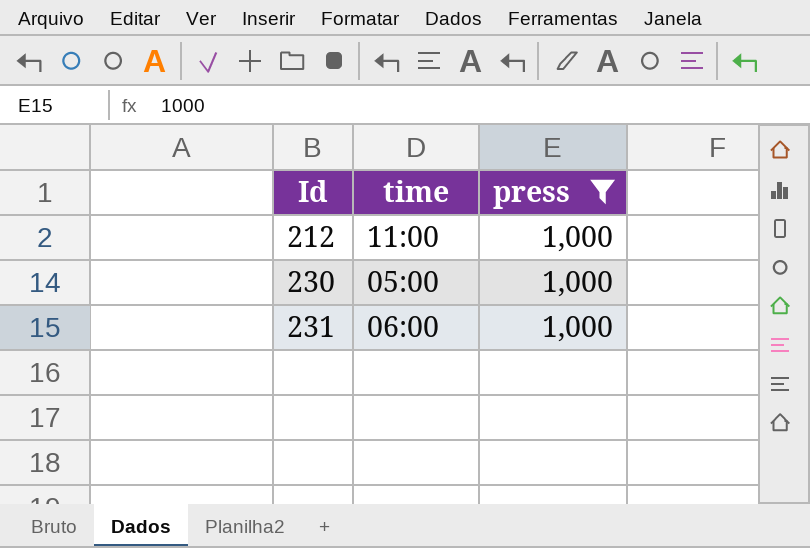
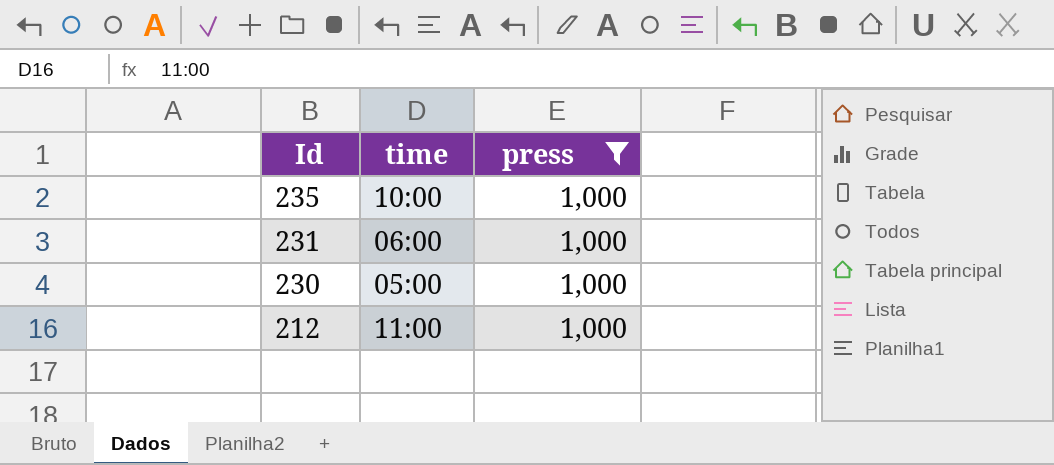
row order: Id ascending -> Id descending
row 235: none -> 10:00 | 1,000

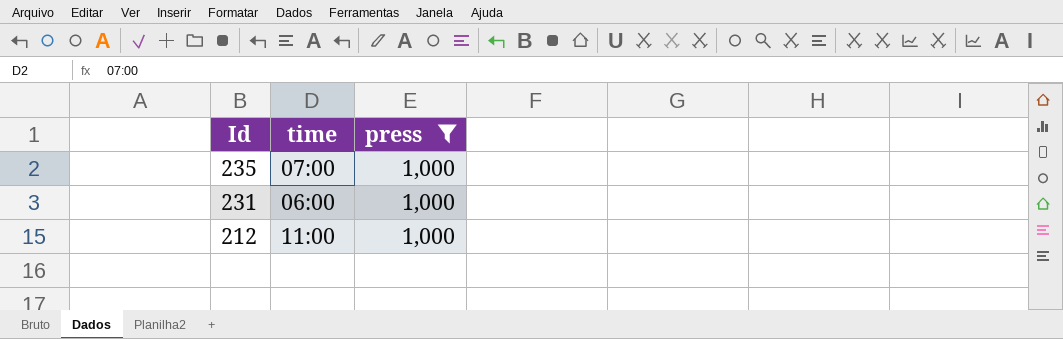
row 230: 05:00 | 1,000 -> none
235 | time: 10:00 -> 07:00

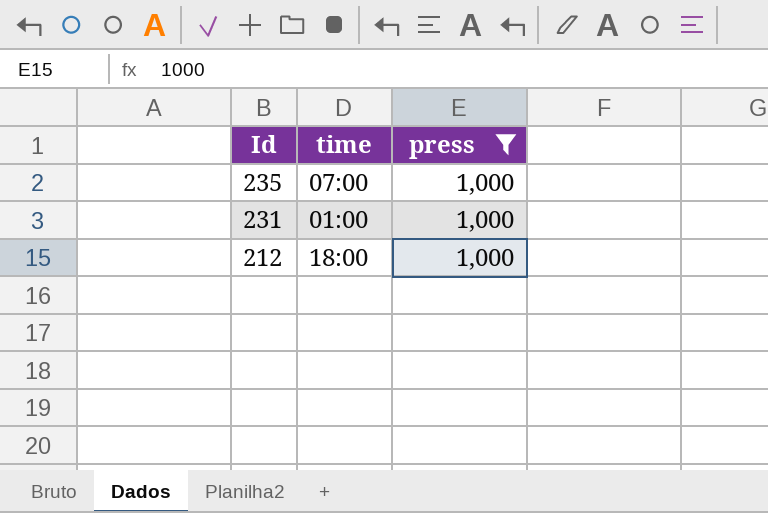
231 | time: 06:00 -> 01:00
212 | time: 11:00 -> 18:00

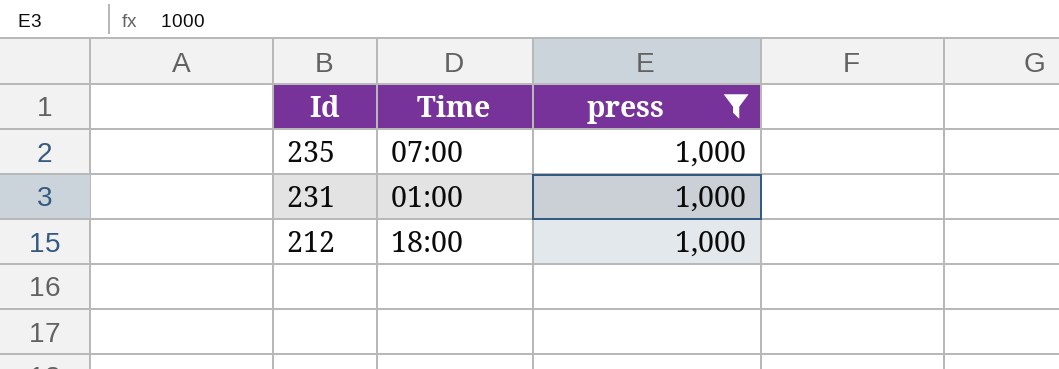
column name: time -> Time

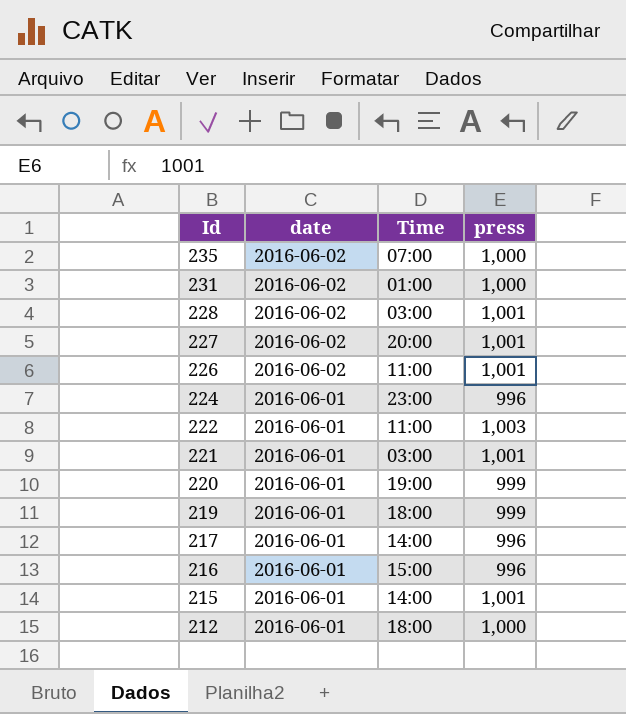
filter: press = 1,000 -> none
column date | position: none -> 2

